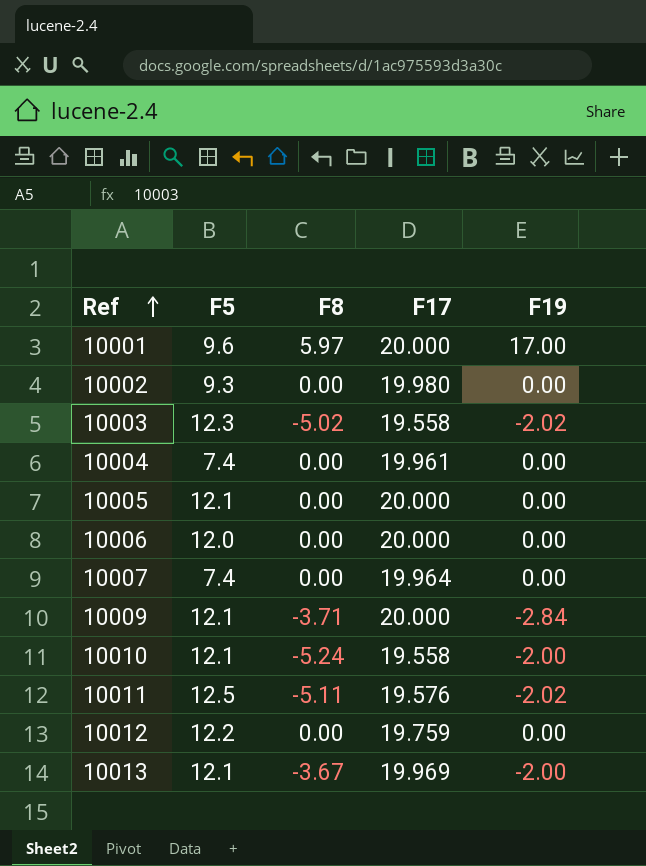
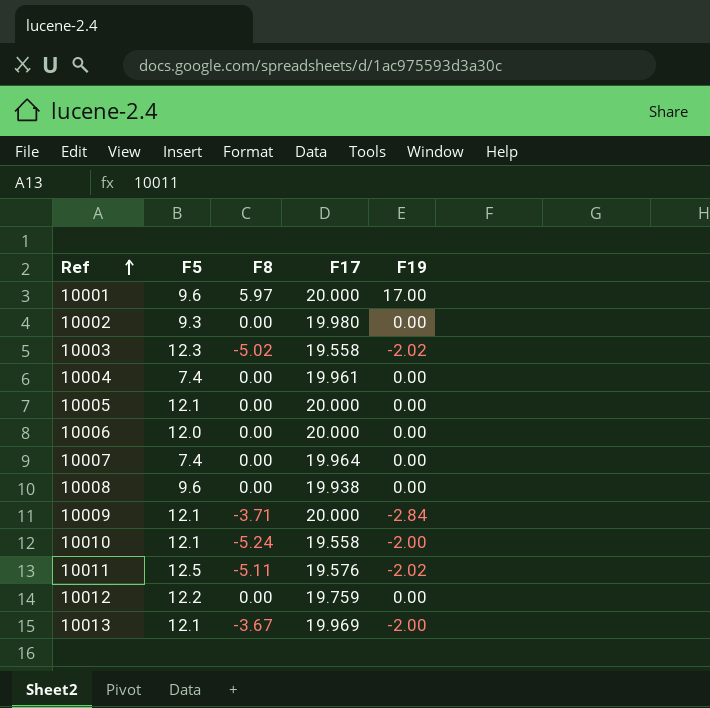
row 10008: none -> 9.6 | 0.00 | 19.938 | 0.00

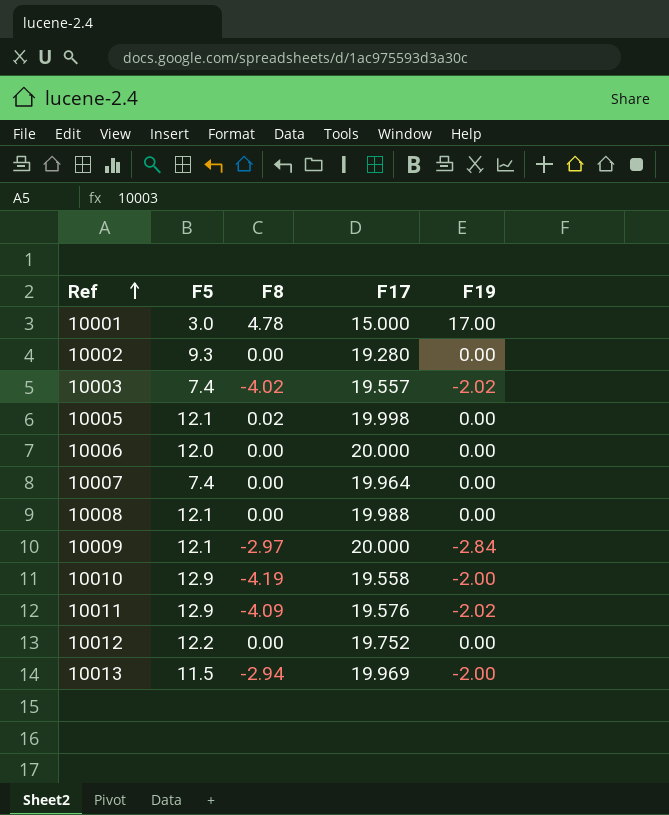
row 10004: 7.4 | 0.00 | 19.961 | 0.00 -> none
10001 | F5: 9.6 -> 3.0
10001 | F8: 5.97 -> 4.78
10001 | F17: 20.000 -> 15.000
10002 | F17: 19.980 -> 19.280
10003 | F5: 12.3 -> 7.4
10003 | F8: -5.02 -> -4.02
10003 | F17: 19.558 -> 19.557
10005 | F8: 0.00 -> 0.02
10005 | F17: 20.000 -> 19.998
10008 | F5: 9.6 -> 12.1
10008 | F17: 19.938 -> 19.988
10009 | F8: -3.71 -> -2.97
10010 | F5: 12.1 -> 12.9
10010 | F8: -5.24 -> -4.19
10011 | F5: 12.5 -> 12.9
10011 | F8: -5.11 -> -4.09
10012 | F17: 19.759 -> 19.752
10013 | F5: 12.1 -> 11.5
10013 | F8: -3.67 -> -2.94

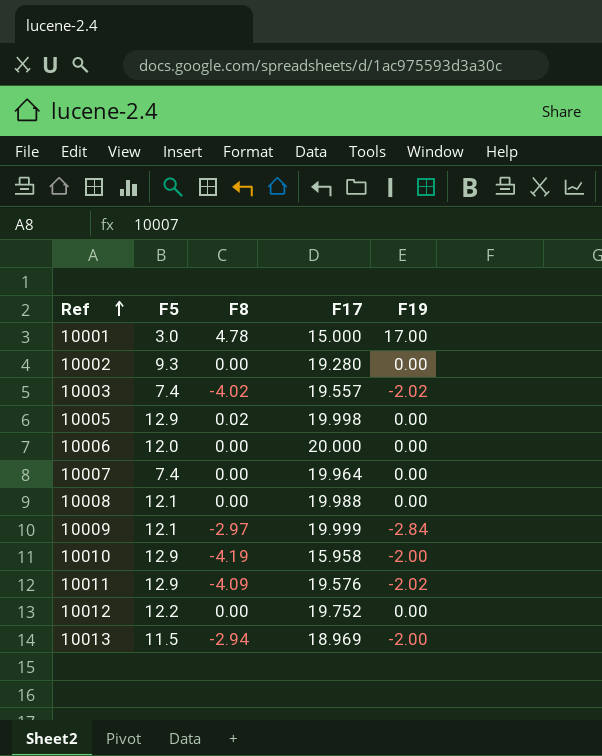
10005 | F5: 12.1 -> 12.9
10009 | F17: 20.000 -> 19.999
10010 | F17: 19.558 -> 15.958
10013 | F17: 19.969 -> 18.969

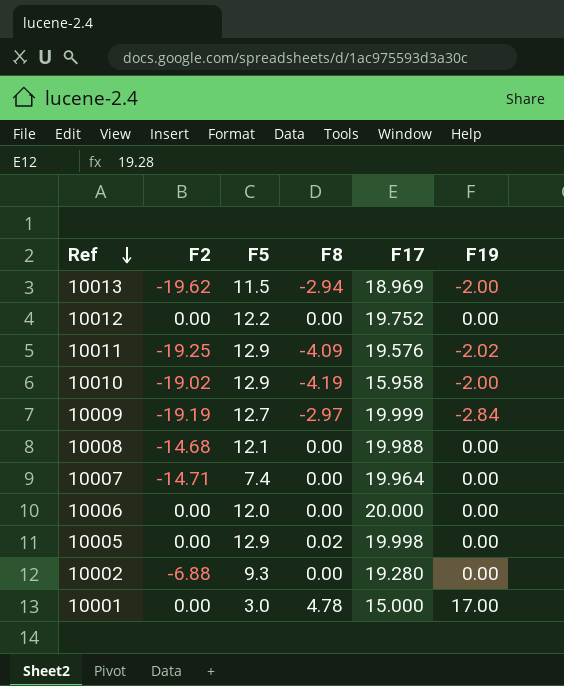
row order: Ref ascending -> Ref descending
column F2 | position: none -> 2
row 10003: 7.4 | -4.02 | 19.557 | -2.02 -> none
10009 | F5: 12.1 -> 12.7

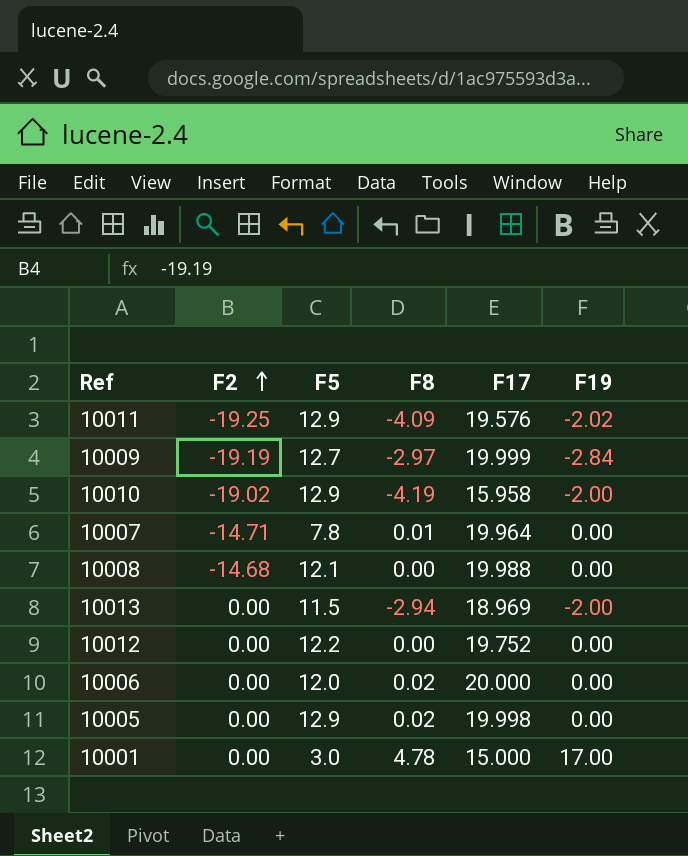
row order: Ref descending -> F2 ascending
row 10002: -6.88 | 9.3 | 0.00 | 19.280 | 0.00 -> none
10007 | F5: 7.4 -> 7.8
10007 | F8: 0.00 -> 0.01
10013 | F2: -19.62 -> 0.00
10006 | F8: 0.00 -> 0.02

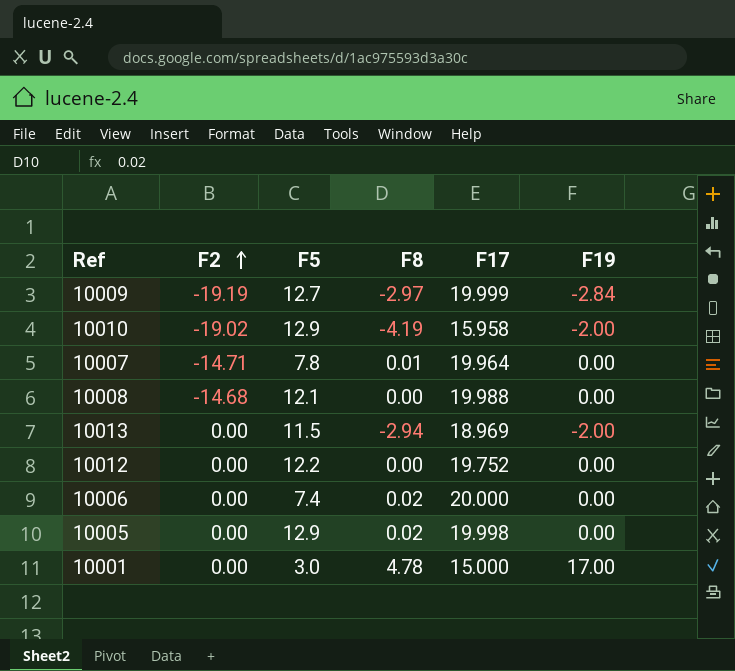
row 10011: -19.25 | 12.9 | -4.09 | 19.576 | -2.02 -> none
10006 | F5: 12.0 -> 7.4

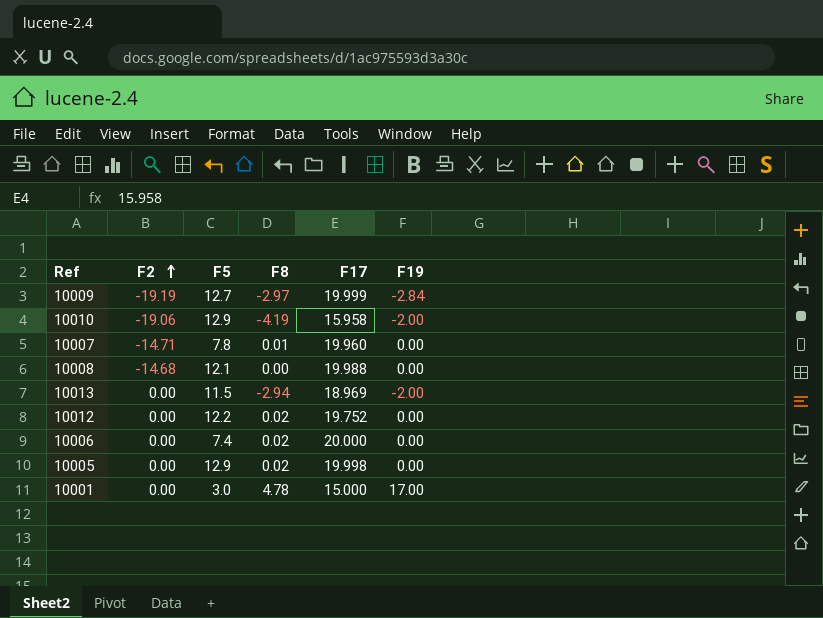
10010 | F2: -19.02 -> -19.06
10007 | F17: 19.964 -> 19.960
10012 | F8: 0.00 -> 0.02

